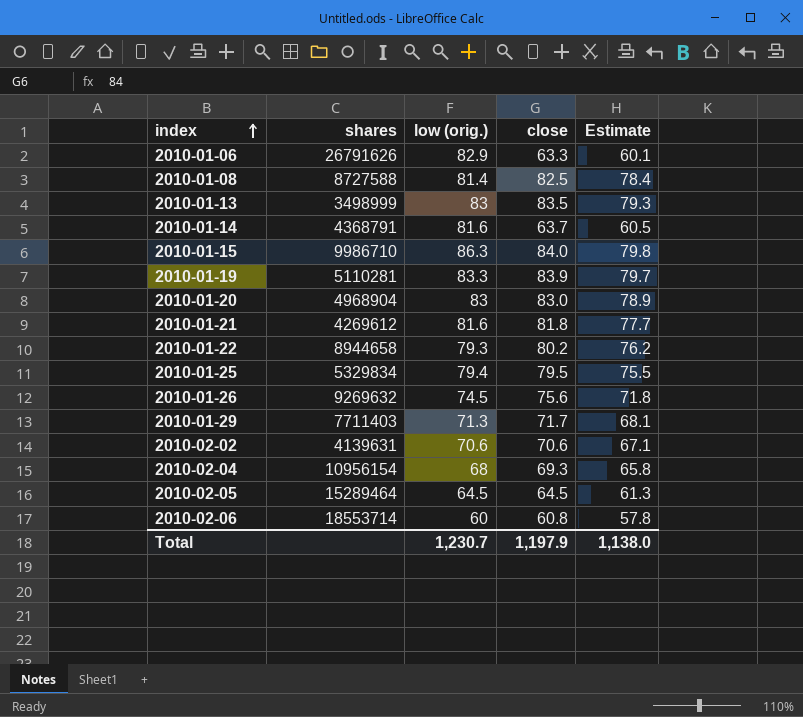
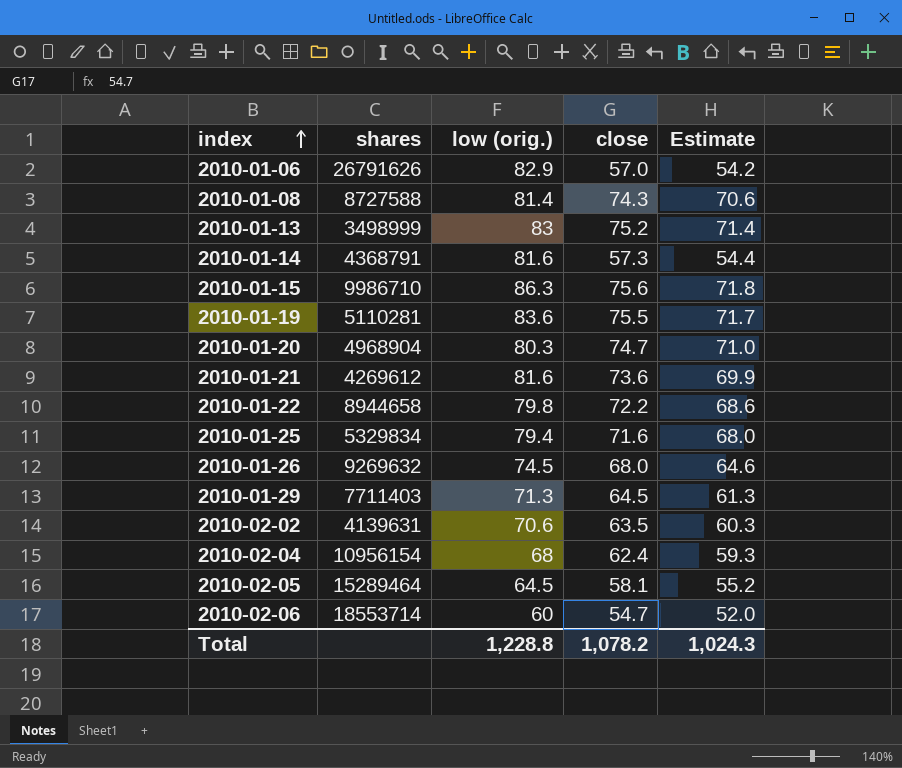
2010-01-06 | close: 63.3 -> 57.0
2010-01-06 | Estimate: 60.1 -> 54.2
2010-01-08 | close: 82.5 -> 74.3
2010-01-08 | Estimate: 78.4 -> 70.6
2010-01-13 | close: 83.5 -> 75.2
2010-01-13 | Estimate: 79.3 -> 71.4
2010-01-14 | close: 63.7 -> 57.3
2010-01-14 | Estimate: 60.5 -> 54.4
2010-01-15 | close: 84.0 -> 75.6
2010-01-15 | Estimate: 79.8 -> 71.8
2010-01-19 | low (orig.): 83.3 -> 83.6
2010-01-19 | close: 83.9 -> 75.5
2010-01-19 | Estimate: 79.7 -> 71.7
2010-01-20 | low (orig.): 83 -> 80.3
2010-01-20 | close: 83.0 -> 74.7
2010-01-20 | Estimate: 78.9 -> 71.0
2010-01-21 | close: 81.8 -> 73.6
2010-01-21 | Estimate: 77.7 -> 69.9
2010-01-22 | low (orig.): 79.3 -> 79.8
2010-01-22 | close: 80.2 -> 72.2
2010-01-22 | Estimate: 76.2 -> 68.6
2010-01-25 | close: 79.5 -> 71.6
2010-01-25 | Estimate: 75.5 -> 68.0
2010-01-26 | close: 75.6 -> 68.0
2010-01-26 | Estimate: 71.8 -> 64.6
2010-01-29 | close: 71.7 -> 64.5
2010-01-29 | Estimate: 68.1 -> 61.3
2010-02-02 | close: 70.6 -> 63.5
2010-02-02 | Estimate: 67.1 -> 60.3
2010-02-04 | close: 69.3 -> 62.4
2010-02-04 | Estimate: 65.8 -> 59.3
2010-02-05 | close: 64.5 -> 58.1
2010-02-05 | Estimate: 61.3 -> 55.2
2010-02-06 | close: 60.8 -> 54.7
2010-02-06 | Estimate: 57.8 -> 52.0
Total | low (orig.): 1,230.7 -> 1,228.8
Total | close: 1,197.9 -> 1,078.2
Total | Estimate: 1,138.0 -> 1,024.3

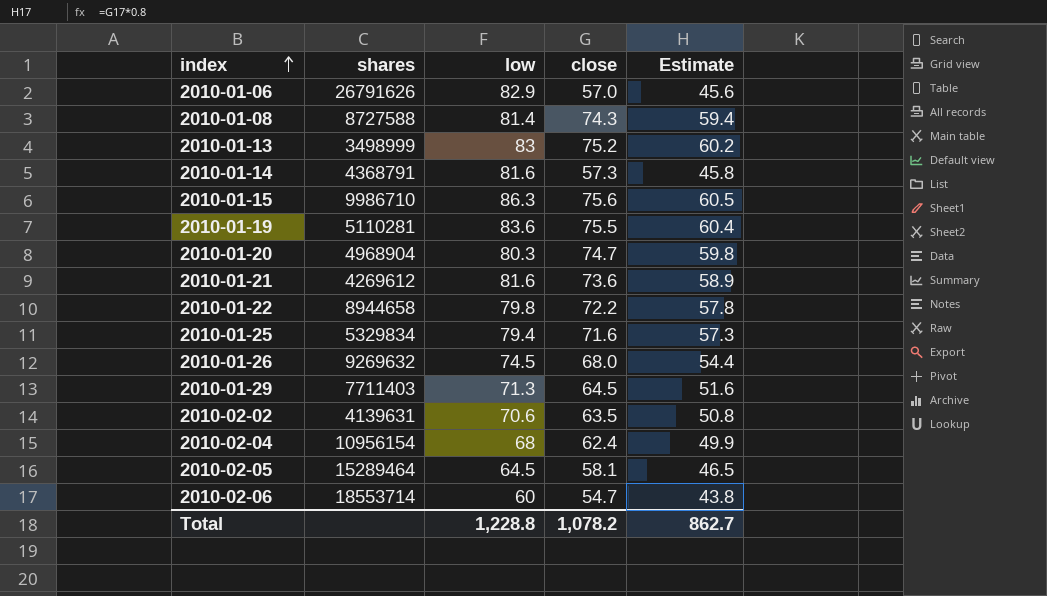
column name: low (orig.) -> low
column Estimate | formula: [close] * 0.95 -> [close] * 0.8
Total | Estimate: 1,024.3 -> 862.7

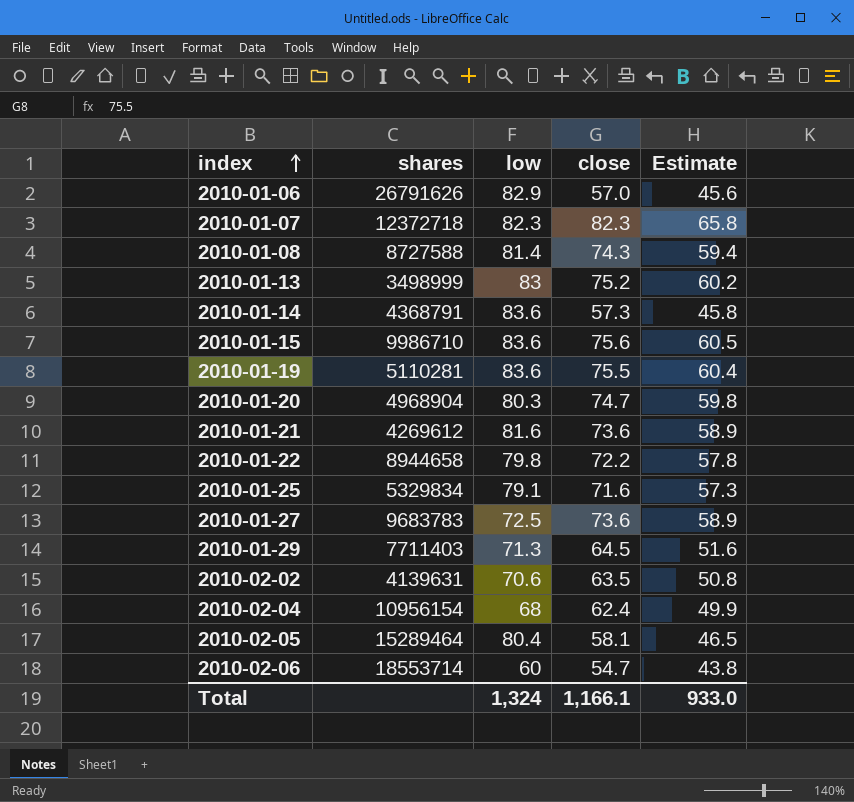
row 2010-01-26: 9269632 | 74.5 | 68.0 | 54.4 -> none
row 2010-01-07: none -> 12372718 | 82.3 | 82.3 | 65.8
2010-01-14 | low: 81.6 -> 83.6
2010-01-15 | low: 86.3 -> 83.6
2010-01-25 | low: 79.4 -> 79.1
row 2010-01-27: none -> 9683783 | 72.5 | 73.6 | 58.9
2010-02-05 | low: 64.5 -> 80.4
Total | low: 1,228.8 -> 1,324
Total | close: 1,078.2 -> 1,166.1
Total | Estimate: 862.7 -> 933.0

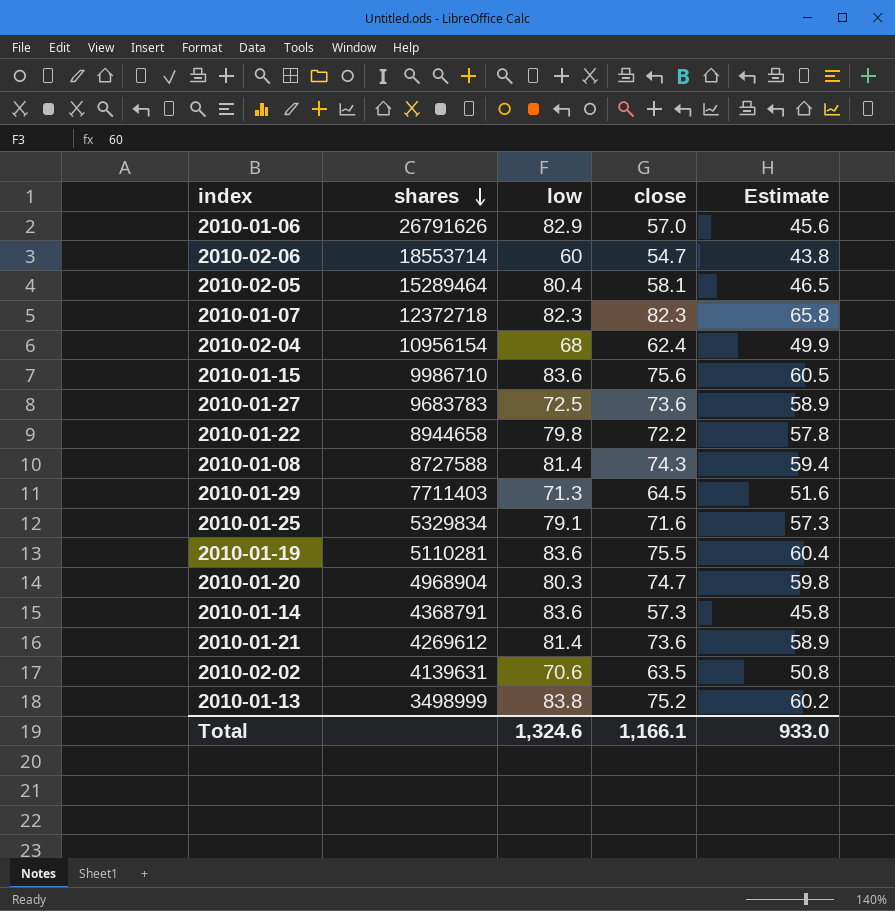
row order: index ascending -> shares descending
2010-01-21 | low: 81.6 -> 81.4
2010-01-13 | low: 83 -> 83.8
Total | low: 1,324 -> 1,324.6

